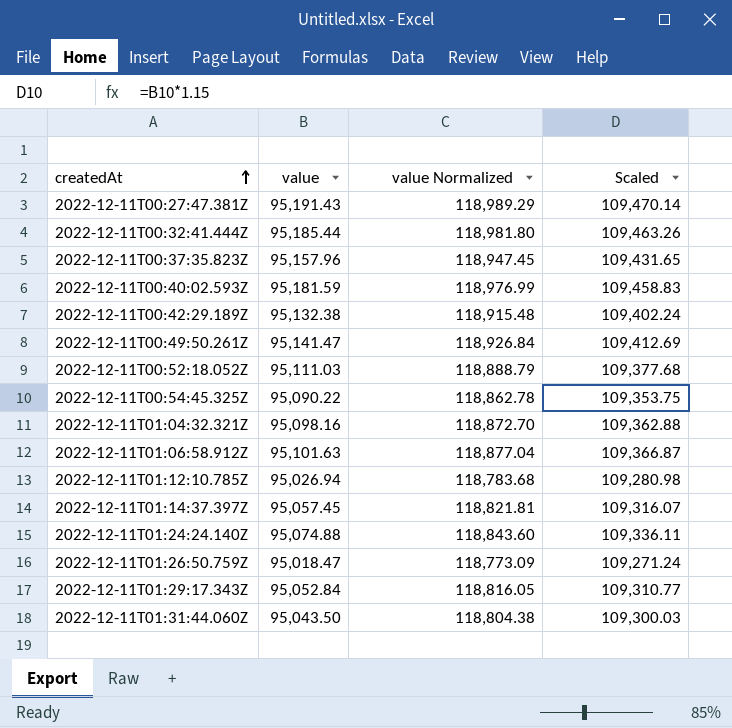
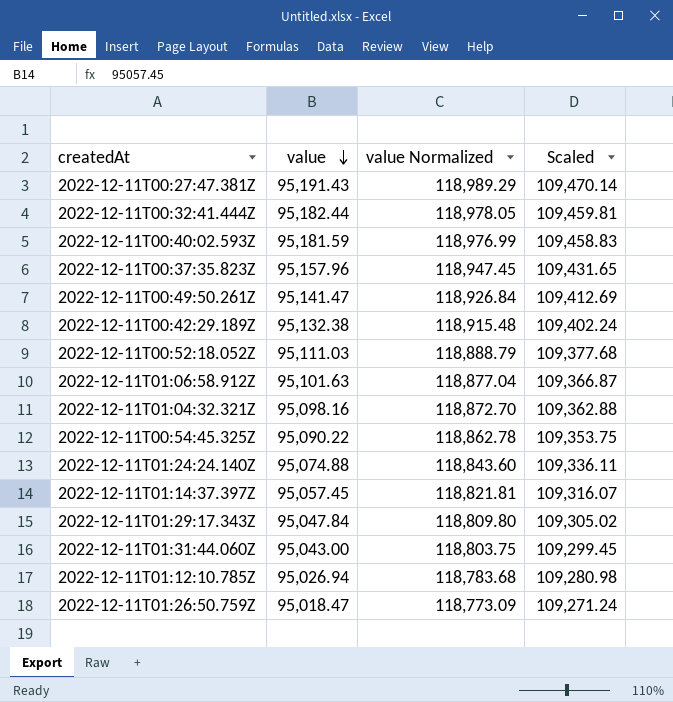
row order: createdAt ascending -> value descending
2022-12-11T00:32:41.444Z | value: 95,185.44 -> 95,182.44
2022-12-11T00:32:41.444Z | value Normalized: 118,981.80 -> 118,978.05
2022-12-11T00:32:41.444Z | Scaled: 109,463.26 -> 109,459.81
2022-12-11T01:29:17.343Z | value: 95,052.84 -> 95,047.84
2022-12-11T01:29:17.343Z | value Normalized: 118,816.05 -> 118,809.80
2022-12-11T01:29:17.343Z | Scaled: 109,310.77 -> 109,305.02
2022-12-11T01:31:44.060Z | value: 95,043.50 -> 95,043.00
2022-12-11T01:31:44.060Z | value Normalized: 118,804.38 -> 118,803.75
2022-12-11T01:31:44.060Z | Scaled: 109,300.03 -> 109,299.45

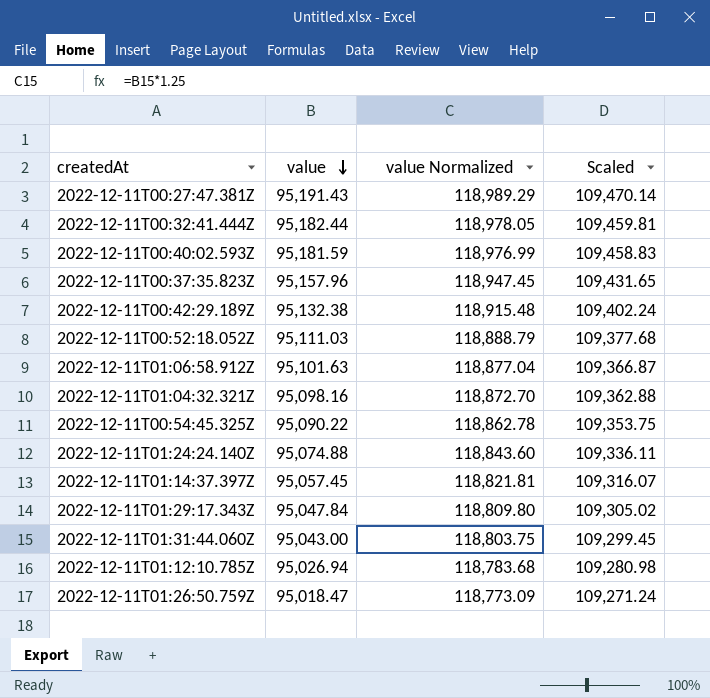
row 2022-12-11T00:49:50.261Z: 95,141.47 | 118,926.84 | 109,412.69 -> none

